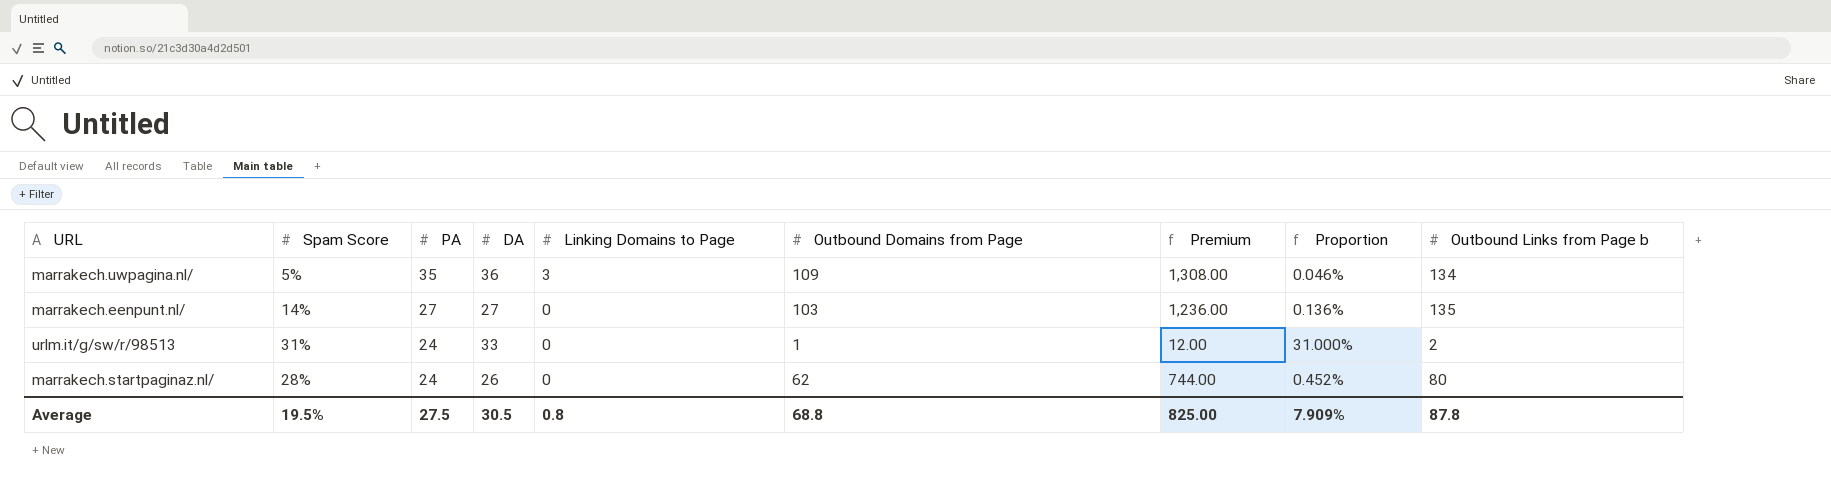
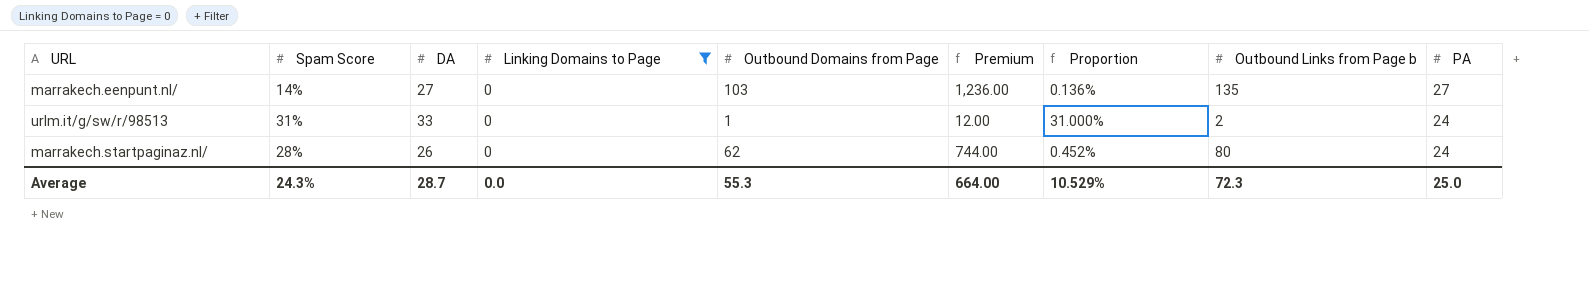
filter: none -> Linking Domains to Page = 0
column PA | position: 3 -> 9
Average | Spam Score: 19.5% -> 24.3%
Average | DA: 30.5 -> 28.7
Average | Linking Domains to Page: 0.8 -> 0.0
Average | Outbound Domains from Page: 68.8 -> 55.3
Average | Premium: 825.00 -> 664.00
Average | Proportion: 7.909% -> 10.529%
Average | Outbound Links from Page b: 87.8 -> 72.3
Average | PA: 27.5 -> 25.0

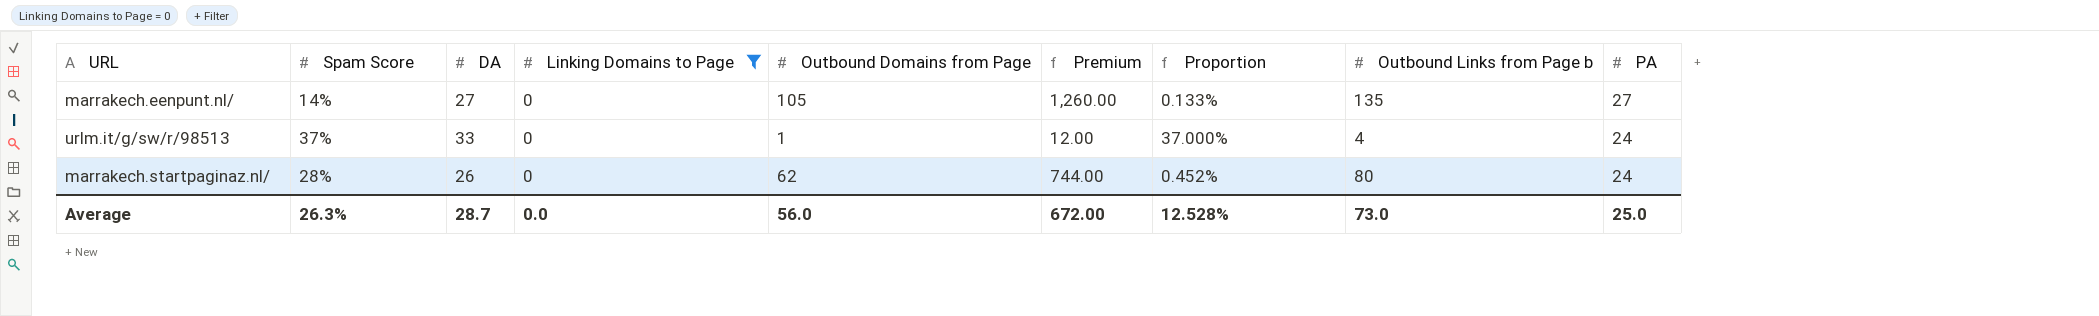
marrakech.eenpunt.nl/ | Outbound Domains from Page: 103 -> 105
marrakech.eenpunt.nl/ | Premium: 1,236.00 -> 1,260.00
marrakech.eenpunt.nl/ | Proportion: 0.136% -> 0.133%
urlm.it/g/sw/r/98513 | Spam Score: 31% -> 37%
urlm.it/g/sw/r/98513 | Proportion: 31.000% -> 37.000%
urlm.it/g/sw/r/98513 | Outbound Links from Page b: 2 -> 4
Average | Spam Score: 24.3% -> 26.3%
Average | Outbound Domains from Page: 55.3 -> 56.0
Average | Premium: 664.00 -> 672.00
Average | Proportion: 10.529% -> 12.528%
Average | Outbound Links from Page b: 72.3 -> 73.0

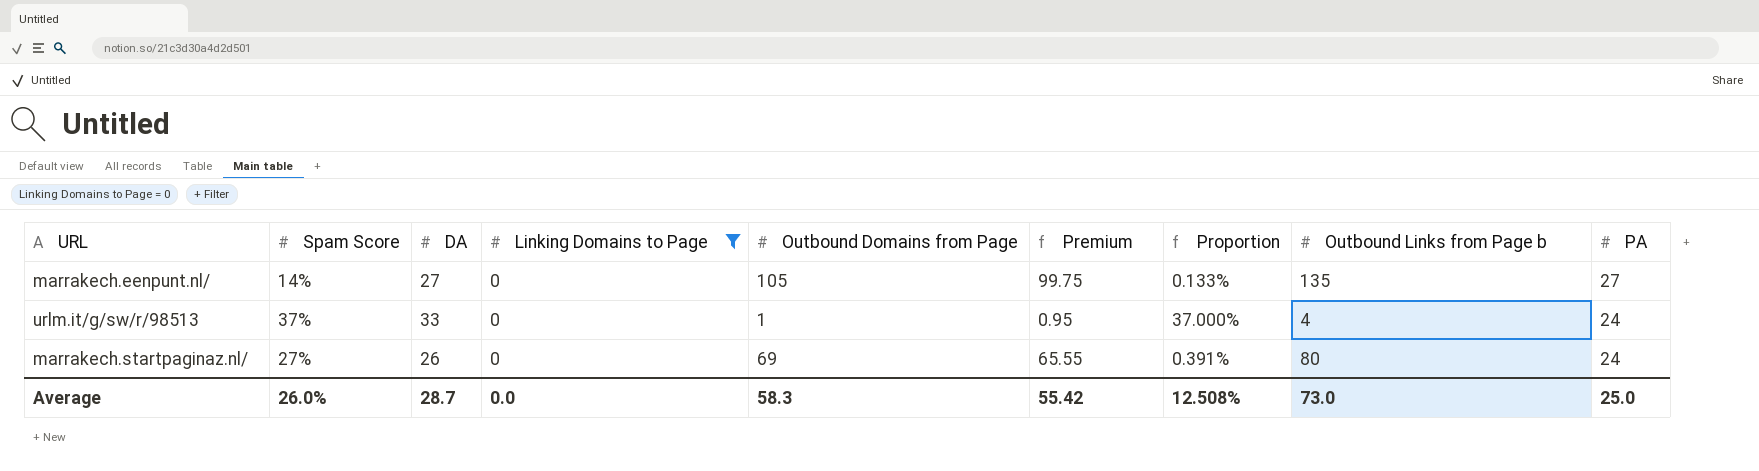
column Premium | formula: [Outbound Domains from Page] * 12 -> [Outbound Domains from Page] * 0.95
marrakech.startpaginaz.nl/ | Spam Score: 28% -> 27%
marrakech.startpaginaz.nl/ | Outbound Domains from Page: 62 -> 69
marrakech.startpaginaz.nl/ | Proportion: 0.452% -> 0.391%
Average | Spam Score: 26.3% -> 26.0%
Average | Outbound Domains from Page: 56.0 -> 58.3
Average | Premium: 672.00 -> 55.42
Average | Proportion: 12.528% -> 12.508%

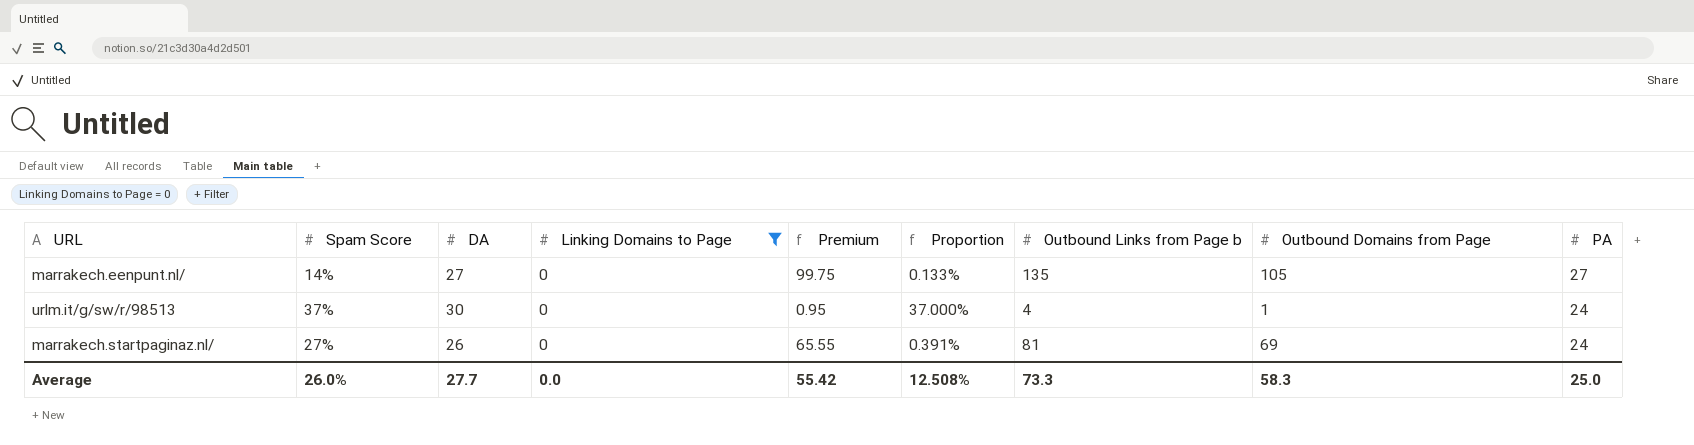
column Outbound Domains from Page | position: 5 -> 8
urlm.it/g/sw/r/98513 | DA: 33 -> 30
marrakech.startpaginaz.nl/ | Outbound Links from Page b: 80 -> 81
Average | DA: 28.7 -> 27.7
Average | Outbound Links from Page b: 73.0 -> 73.3

